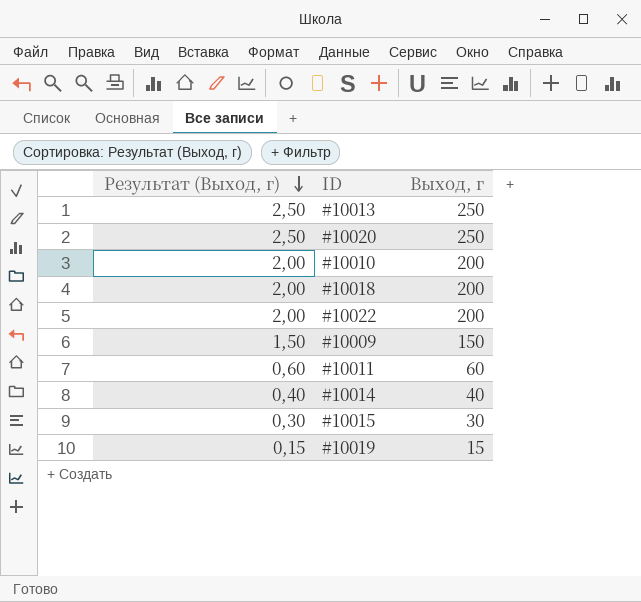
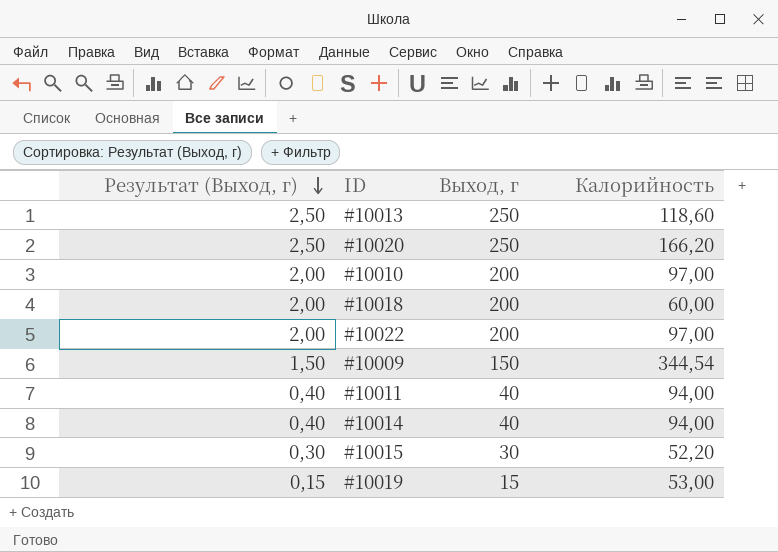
column Калорийность | position: none -> 4
#10011 | Результат (Выход, г): 0,60 -> 0,40
#10011 | Выход, г: 60 -> 40

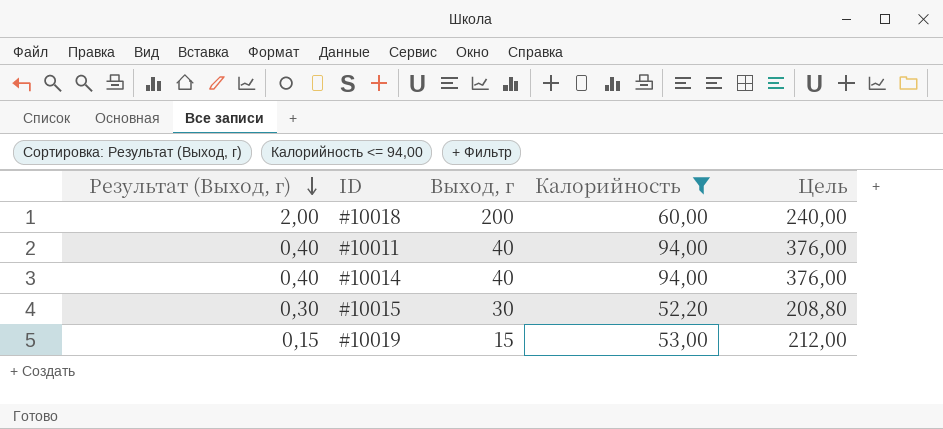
filter: none -> Калорийность <= 94,00
column Цель | formula: none -> [Калорийность] * 4

